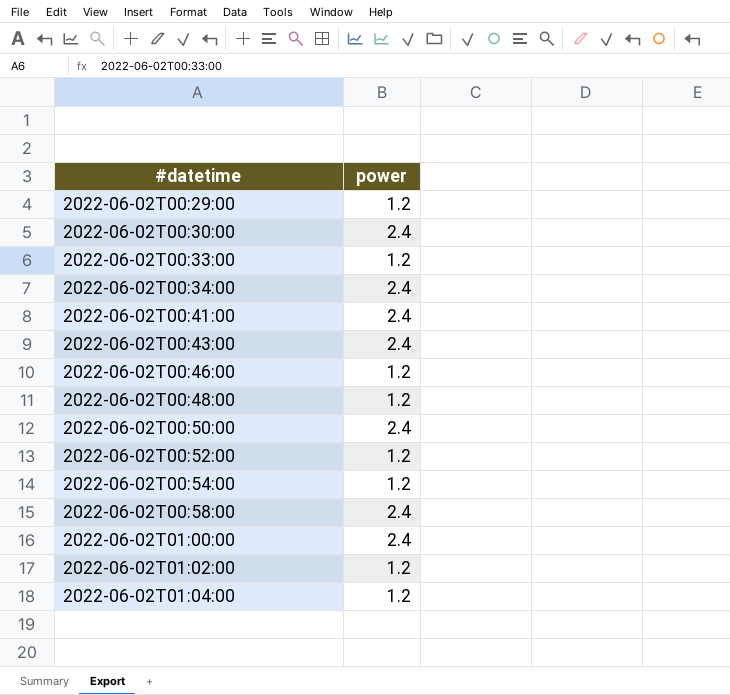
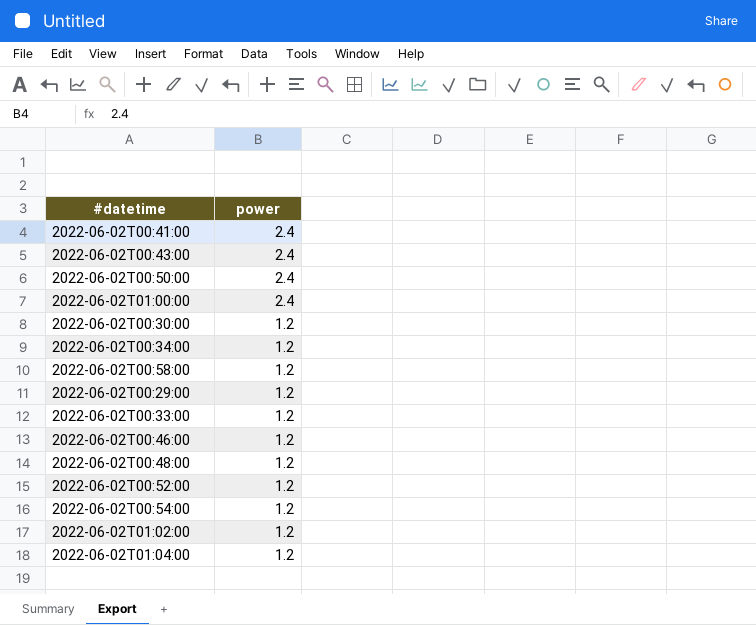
row order: #datetime ascending -> power descending
2022-06-02T00:30:00 | power: 2.4 -> 1.2
2022-06-02T00:34:00 | power: 2.4 -> 1.2
2022-06-02T00:58:00 | power: 2.4 -> 1.2

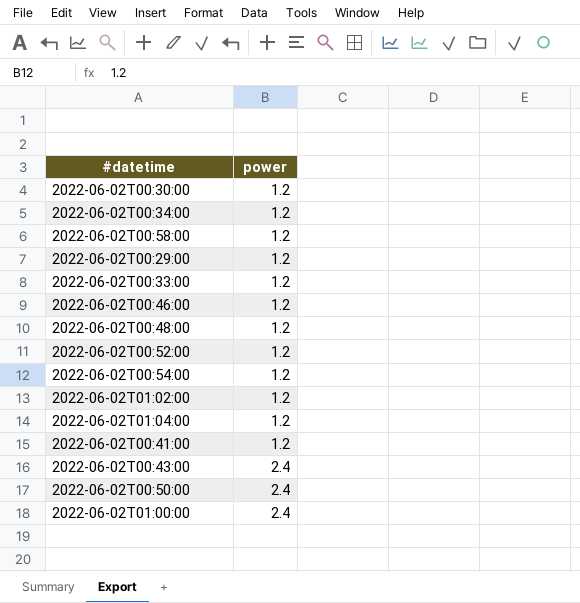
row order: power descending -> power ascending
2022-06-02T00:41:00 | power: 2.4 -> 1.2

